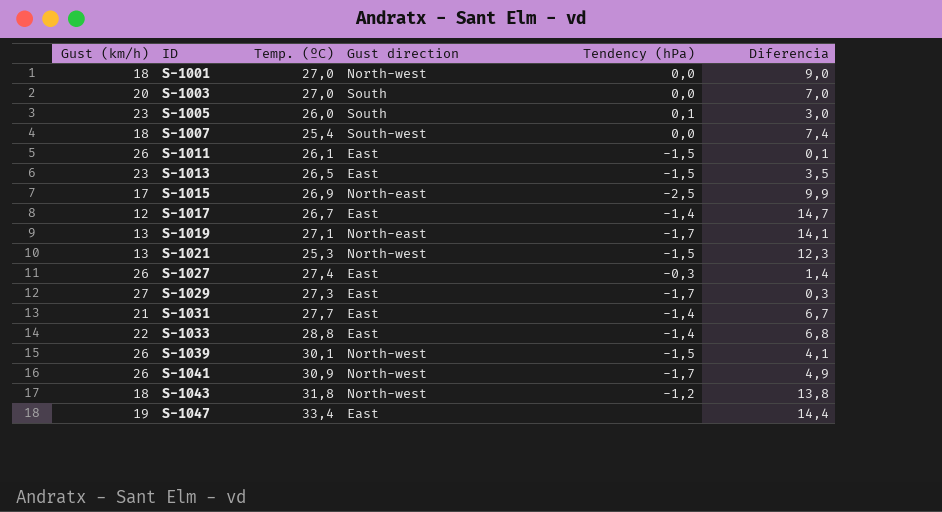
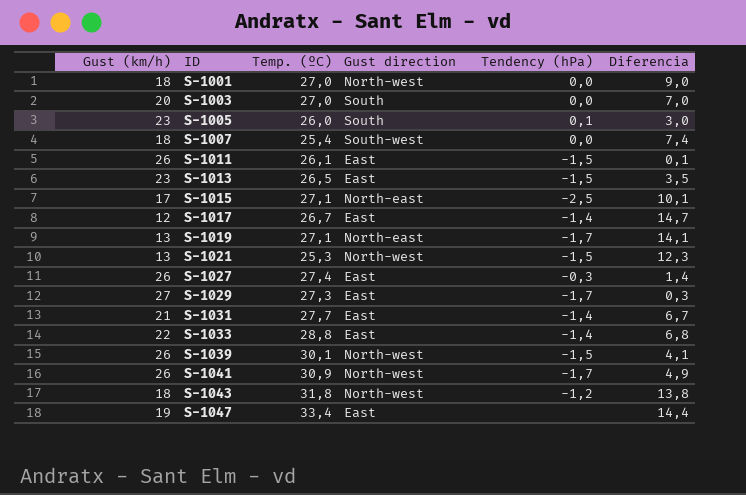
S-1015 | Temp. (ºC): 26,9 -> 27,1
S-1015 | Diferencia: 9,9 -> 10,1

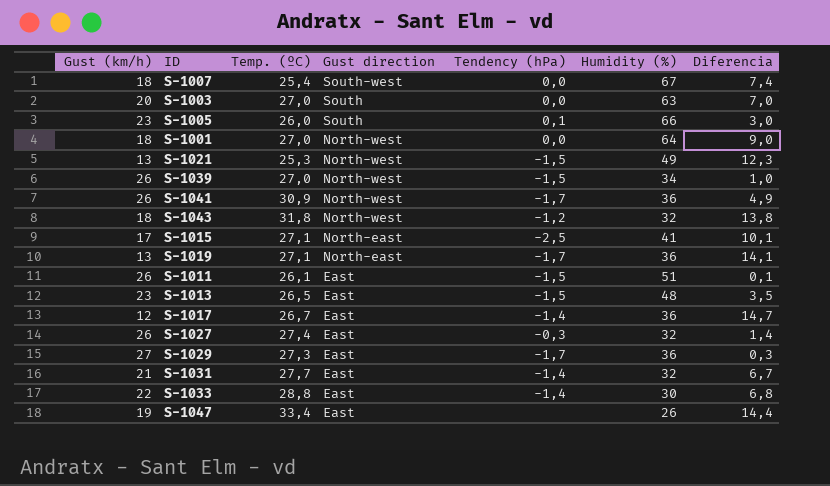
row order: ID ascending -> Gust direction descending
column Humidity (%) | position: none -> 6
S-1039 | Temp. (ºC): 30,1 -> 27,0
S-1039 | Diferencia: 4,1 -> 1,0

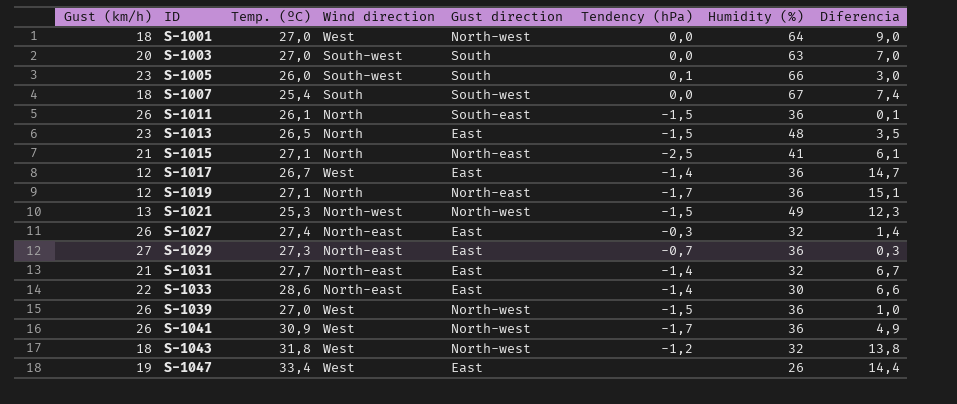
row order: Gust direction descending -> ID ascending
column Wind direction | position: none -> 4
S-1011 | Gust direction: East -> South-east
S-1011 | Humidity (%): 51 -> 36
S-1015 | Gust (km/h): 17 -> 21
S-1015 | Diferencia: 10,1 -> 6,1
S-1019 | Gust (km/h): 13 -> 12
S-1019 | Diferencia: 14,1 -> 15,1
S-1029 | Tendency (hPa): -1,7 -> -0,7
S-1033 | Temp. (ºC): 28,8 -> 28,6
S-1033 | Diferencia: 6,8 -> 6,6
S-1039 | Humidity (%): 34 -> 36

